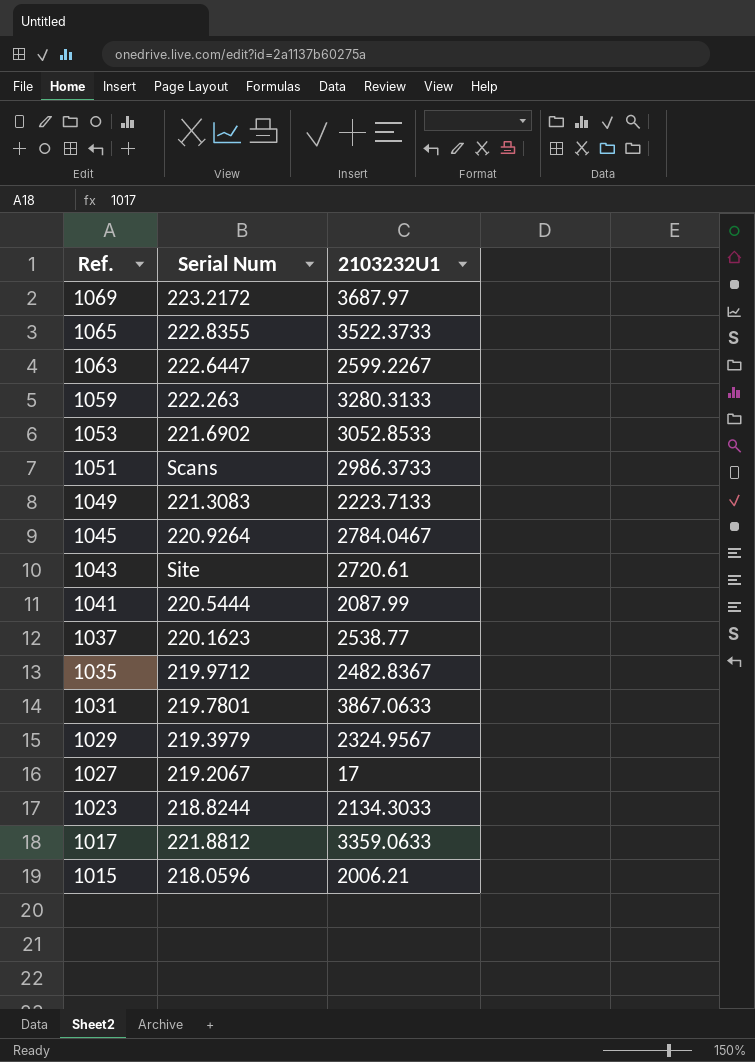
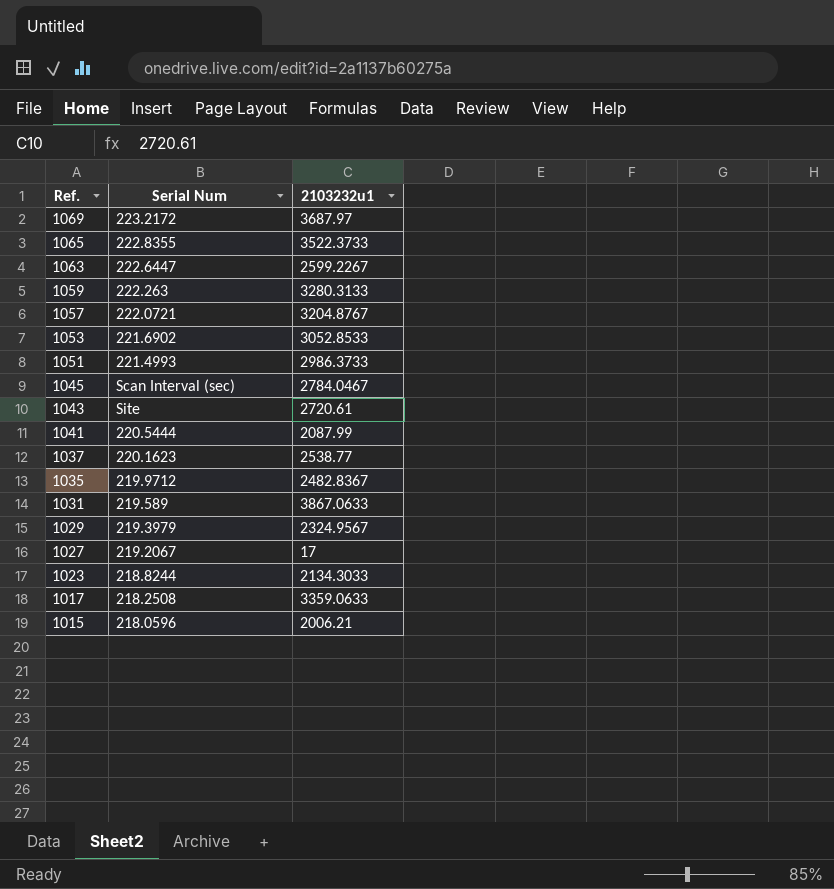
column name: 2103232U1 -> 2103232u1
row 1049: 221.3083 | 2223.7133 -> none
row 1057: none -> 222.0721 | 3204.8767
1051 | Serial Num: Scans -> 221.4993
1045 | Serial Num: 220.9264 -> Scan Interval (sec)
1031 | Serial Num: 219.7801 -> 219.589
1017 | Serial Num: 221.8812 -> 218.2508

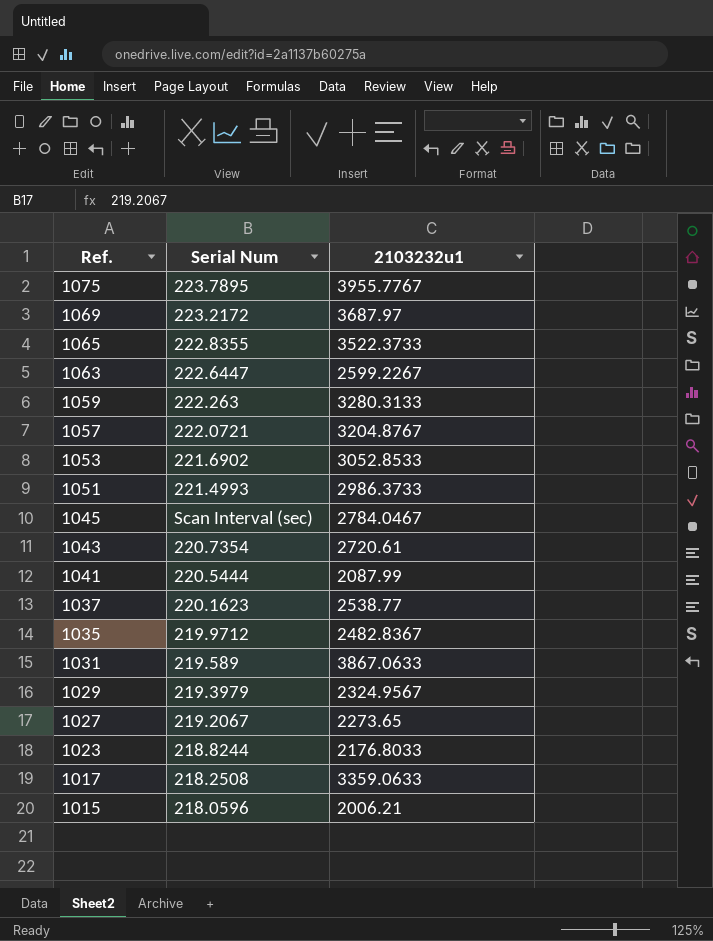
row 1075: none -> 223.7895 | 3955.7767
1043 | Serial Num: Site -> 220.7354
1027 | 2103232u1: 17 -> 2273.65
1023 | 2103232u1: 2134.3033 -> 2176.8033

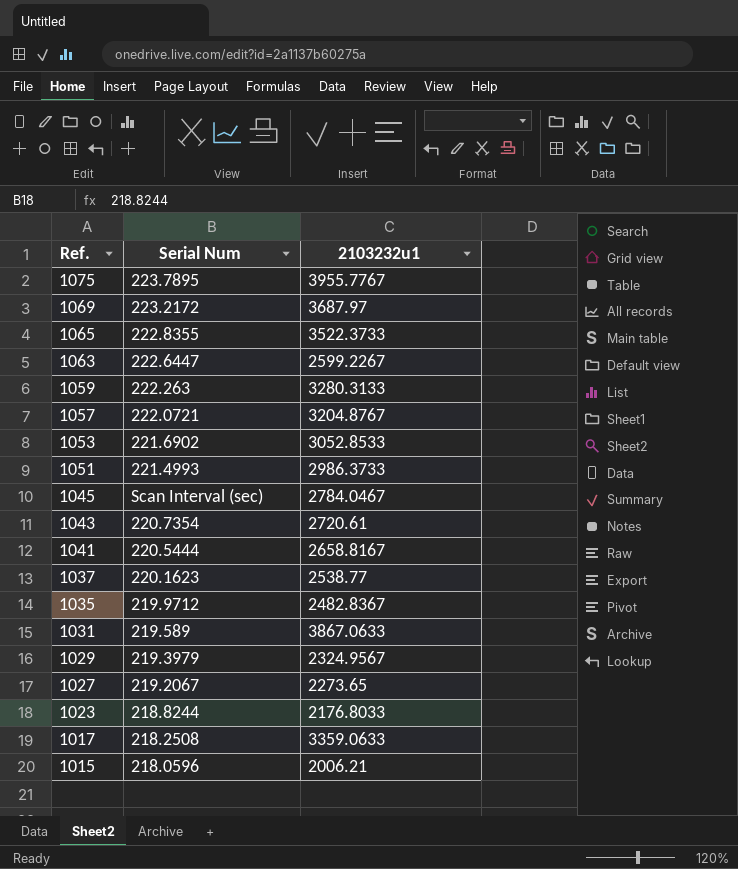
1041 | 2103232u1: 2087.99 -> 2658.8167

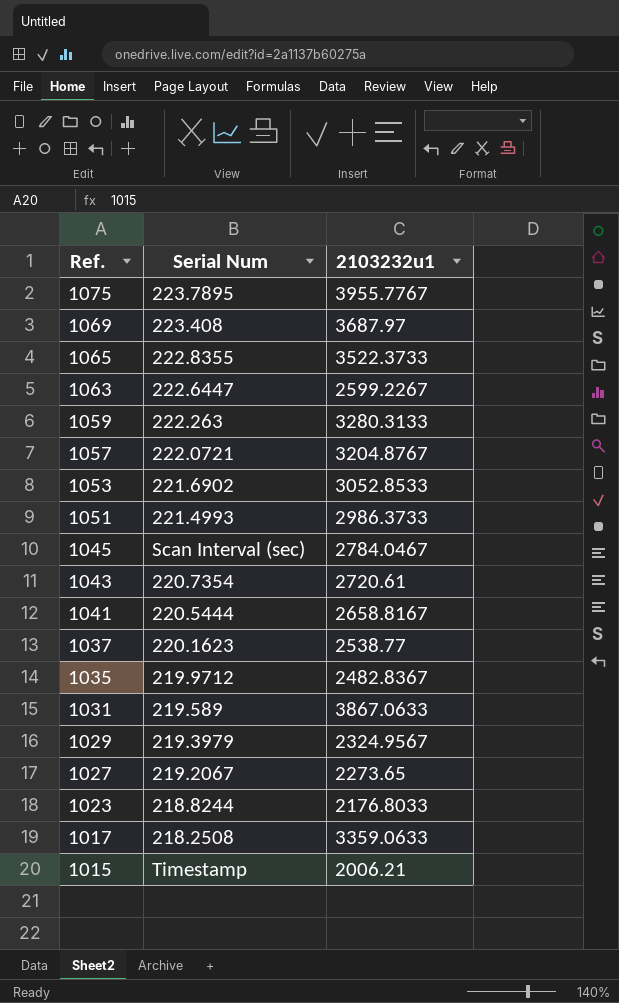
1069 | Serial Num: 223.2172 -> 223.408
1015 | Serial Num: 218.0596 -> Timestamp

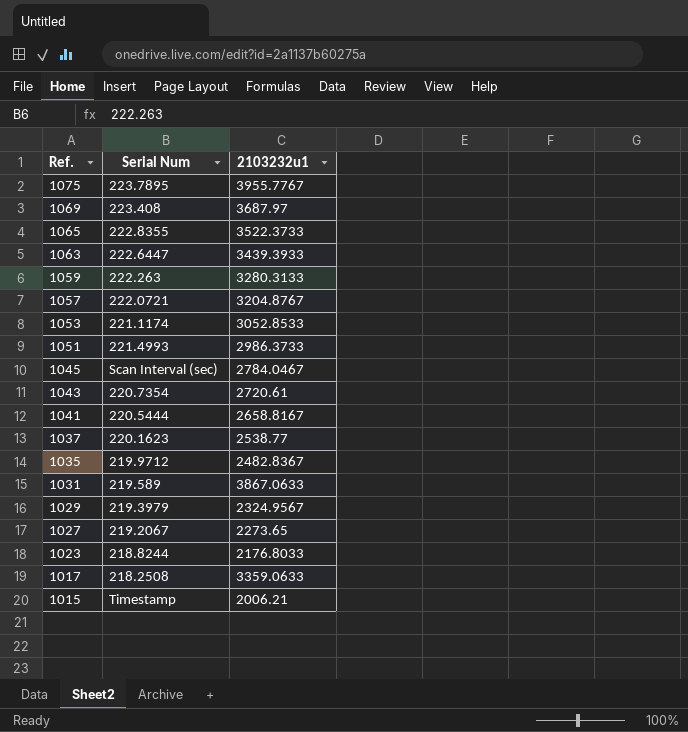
1063 | 2103232u1: 2599.2267 -> 3439.3933
1053 | Serial Num: 221.6902 -> 221.1174

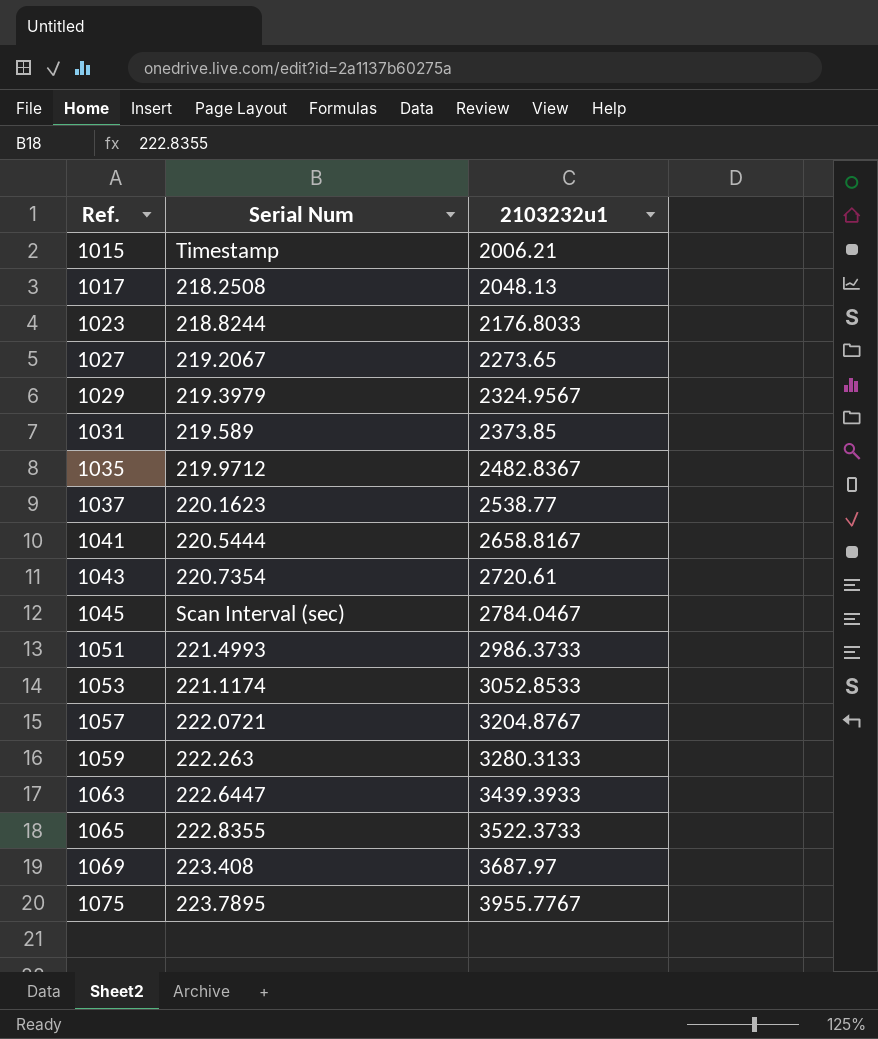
row order: Ref. descending -> Ref. ascending
1017 | 2103232u1: 3359.0633 -> 2048.13
1031 | 2103232u1: 3867.0633 -> 2373.85

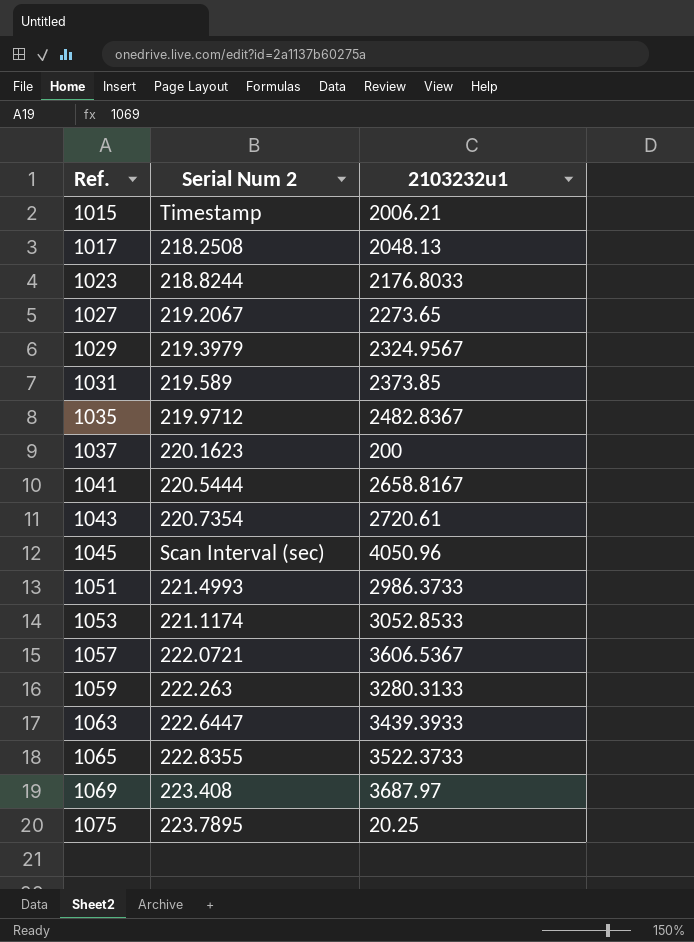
column name: Serial Num -> Serial Num 2
1037 | 2103232u1: 2538.77 -> 200
1045 | 2103232u1: 2784.0467 -> 4050.96
1057 | 2103232u1: 3204.8767 -> 3606.5367
1075 | 2103232u1: 3955.7767 -> 20.25

